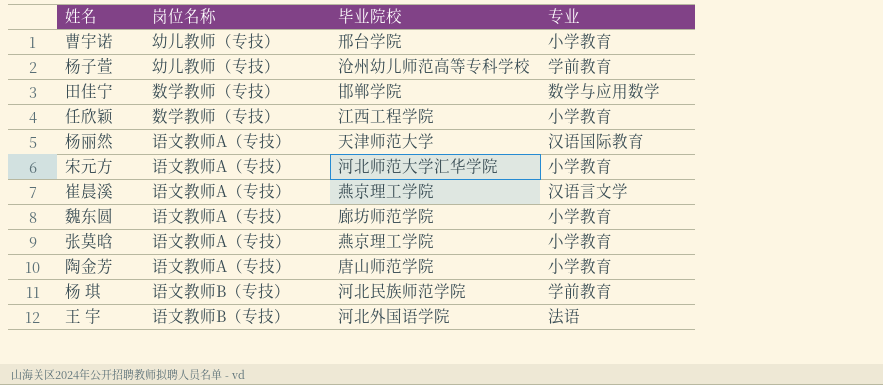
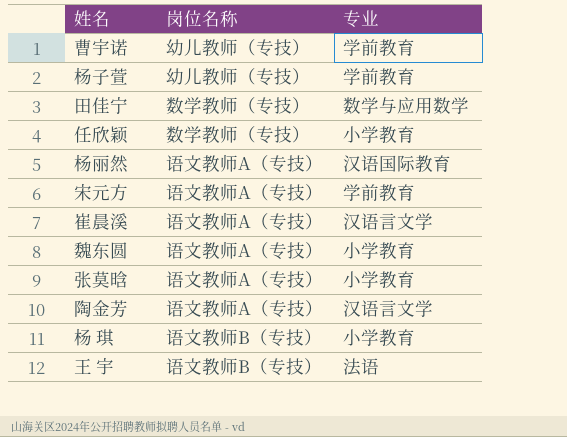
column 毕业院校 | position: 3 -> none
曹宇诺 | 专业: 小学教育 -> 学前教育
宋元方 | 专业: 小学教育 -> 学前教育
陶金芳 | 专业: 小学教育 -> 汉语言文学
杨 琪 | 专业: 学前教育 -> 小学教育

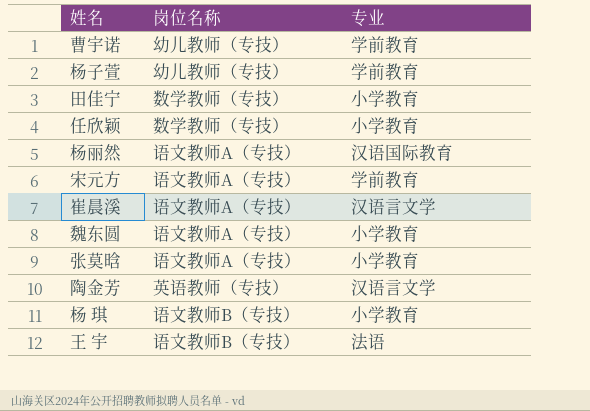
田佳宁 | 专业: 数学与应用数学 -> 小学教育
陶金芳 | 岗位名称: 语文教师A（专技） -> 英语教师（专技）

